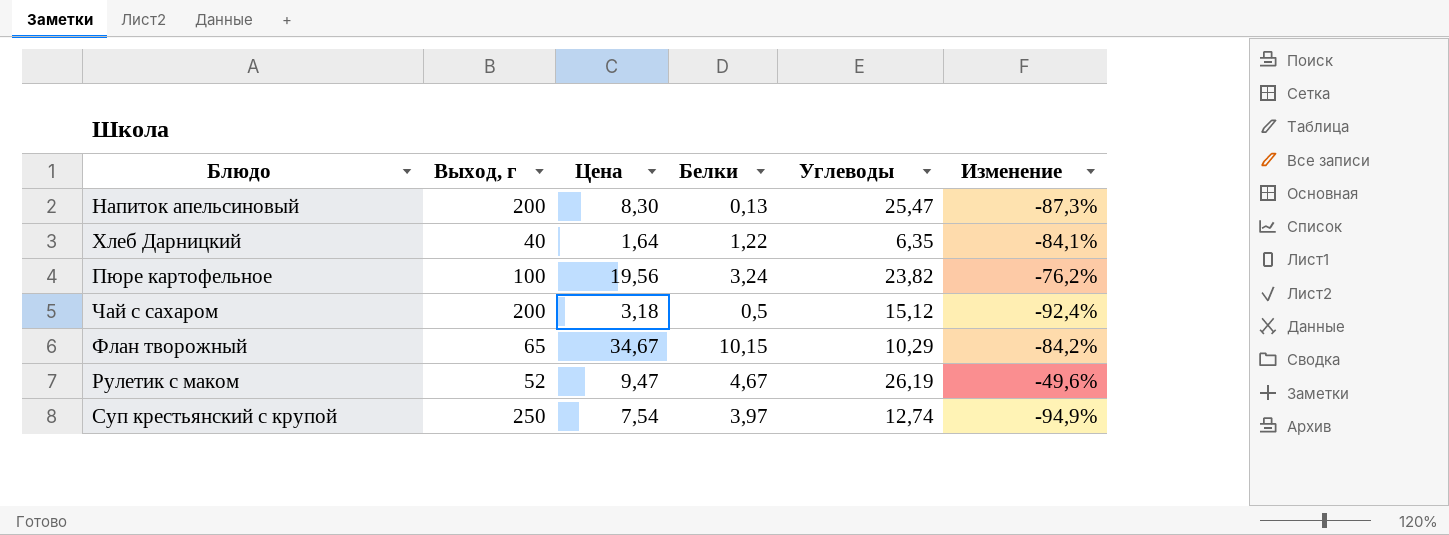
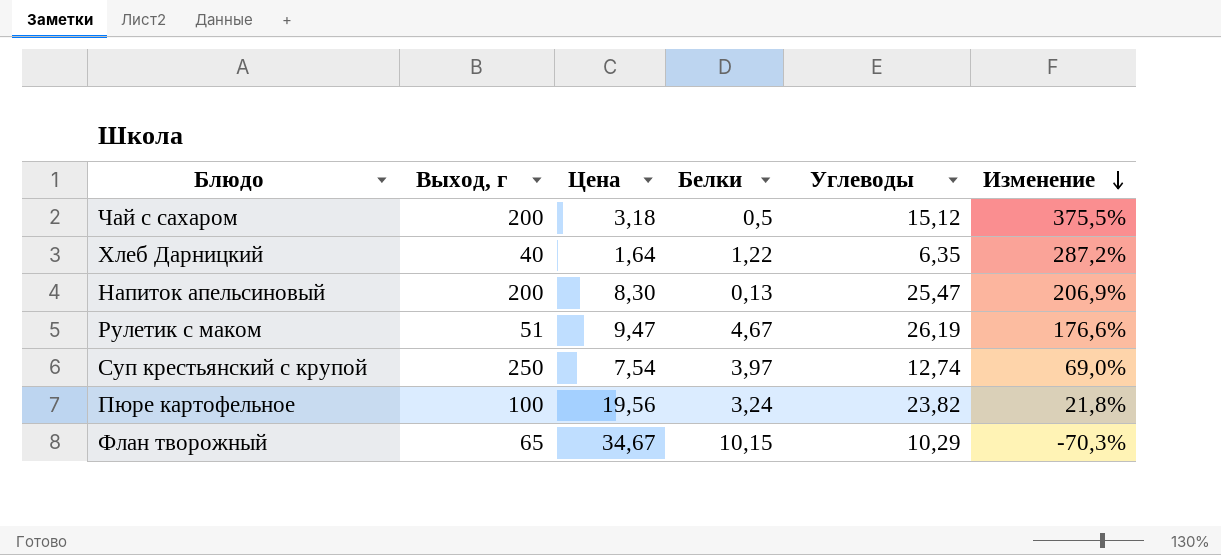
row order: none -> Изменение descending
column Изменение | formula: ([Углеводы] - [Выход, г]) / [Выход, г] -> ([Углеводы] - [Цена]) / [Цена]
Рулетик с маком | Выход, г: 52 -> 51

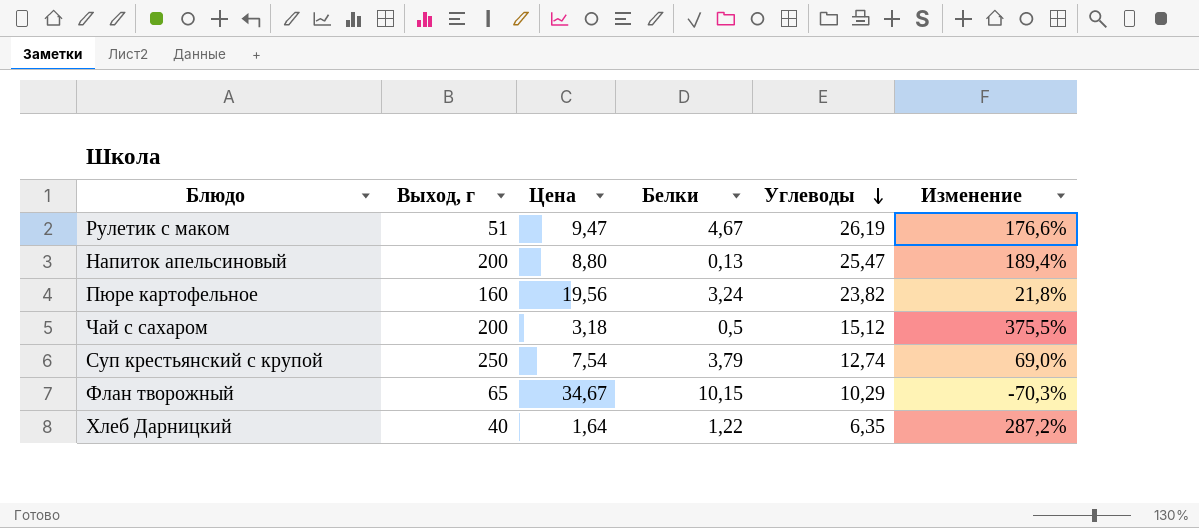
row order: Изменение descending -> Углеводы descending
Напиток апельсиновый | Цена: 8,30 -> 8,80
Напиток апельсиновый | Изменение: 206,9% -> 189,4%
Пюре картофельное | Выход, г: 100 -> 160
Суп крестьянский с крупой | Белки: 3,97 -> 3,79

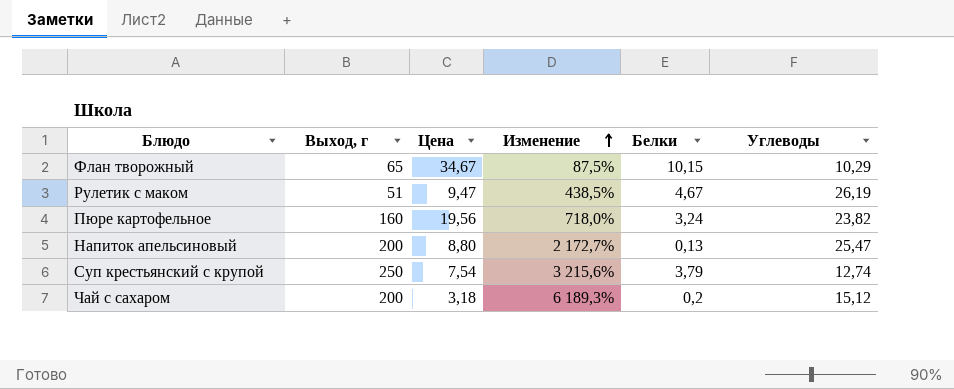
row order: Углеводы descending -> Изменение ascending
column Изменение | formula: ([Углеводы] - [Цена]) / [Цена] -> ([Выход, г] - [Цена]) / [Цена]
column Изменение | position: 6 -> 4
row Хлеб Дарницкий: 40 | 1,64 | 1,22 | 6,35 | 287,2% -> none
Чай с сахаром | Белки: 0,5 -> 0,2

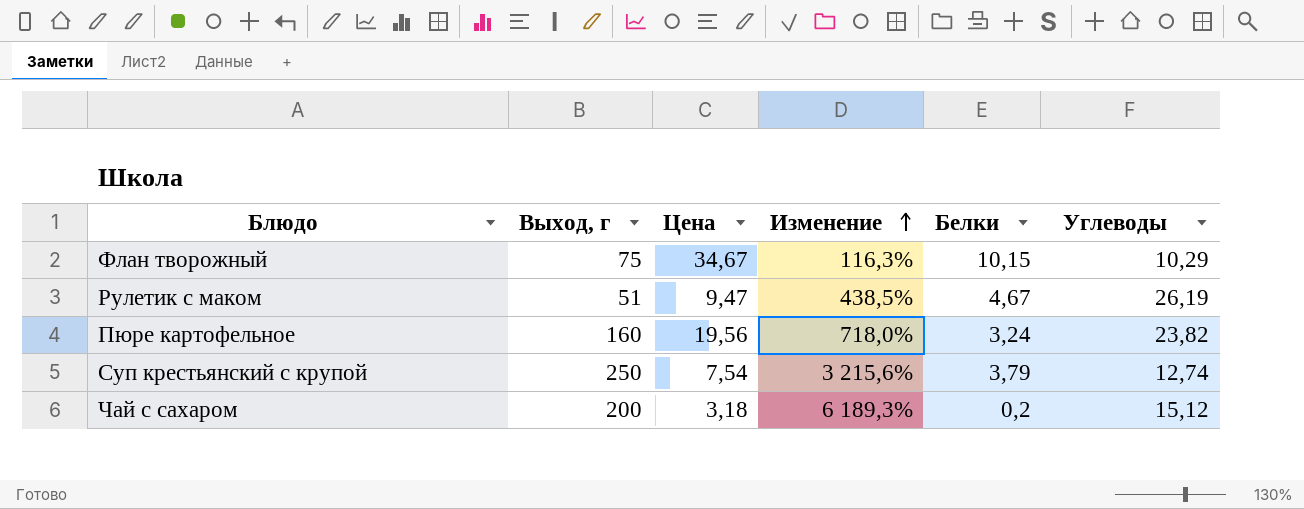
row Напиток апельсиновый: 200 | 8,80 | 2 172,7% | 0,13 | 25,47 -> none
Флан творожный | Выход, г: 65 -> 75
Флан творожный | Изменение: 87,5% -> 116,3%

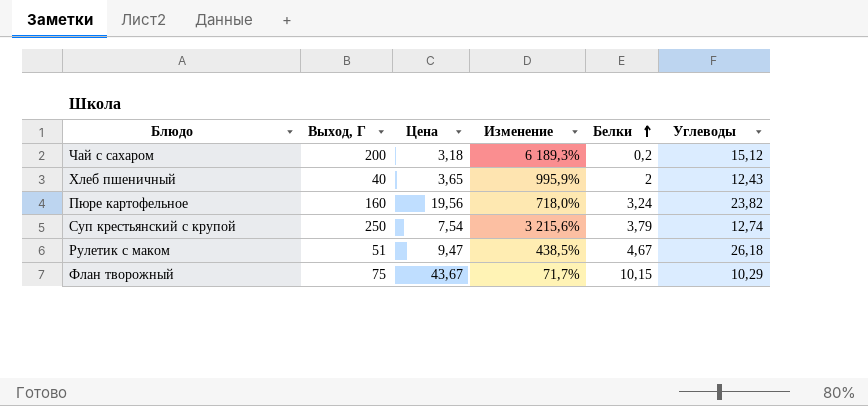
row order: Изменение ascending -> Белки ascending
column name: Выход, г -> Выход, Г
row Хлеб пшеничный: none -> 40 | 3,65 | 995,9% | 2 | 12,43
Рулетик с маком | Углеводы: 26,19 -> 26,18
Флан творожный | Цена: 34,67 -> 43,67
Флан творожный | Изменение: 116,3% -> 71,7%

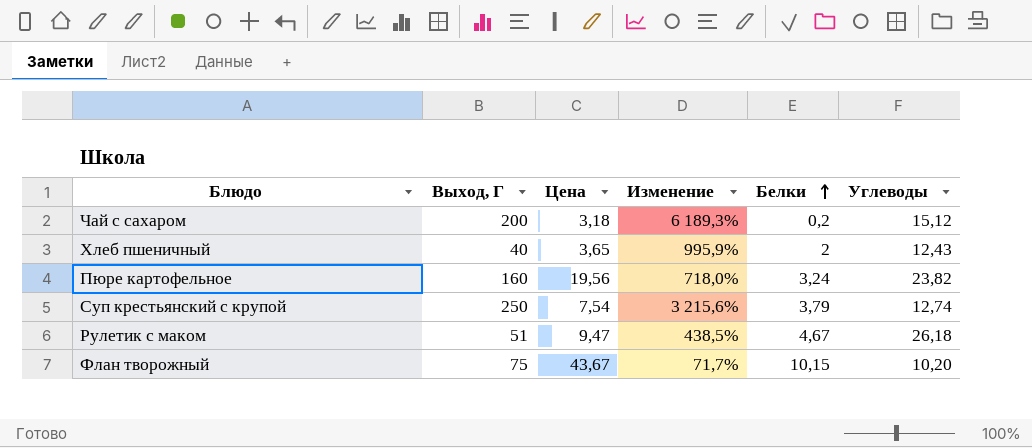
Флан творожный | Углеводы: 10,29 -> 10,20

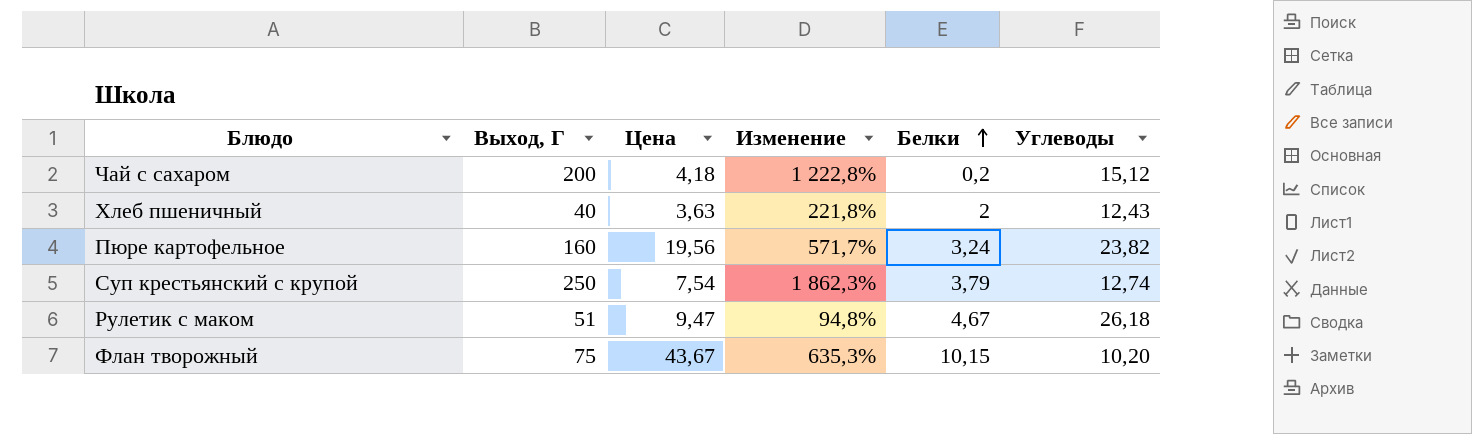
column Изменение | formula: ([Выход, Г] - [Цена]) / [Цена] -> ([Выход, Г] - [Углеводы]) / [Углеводы]
Чай с сахаром | Цена: 3,18 -> 4,18
Хлеб пшеничный | Цена: 3,65 -> 3,63

